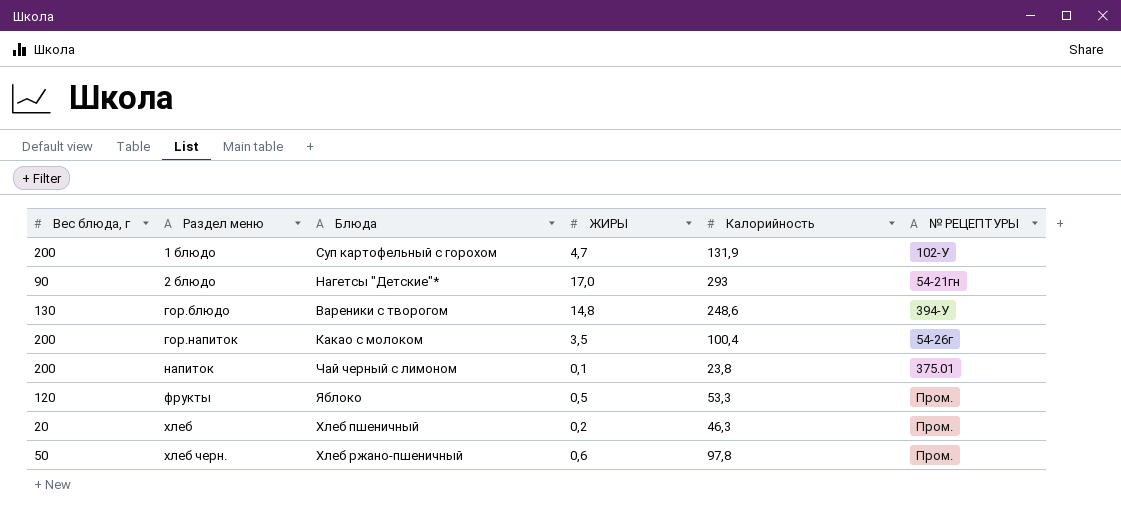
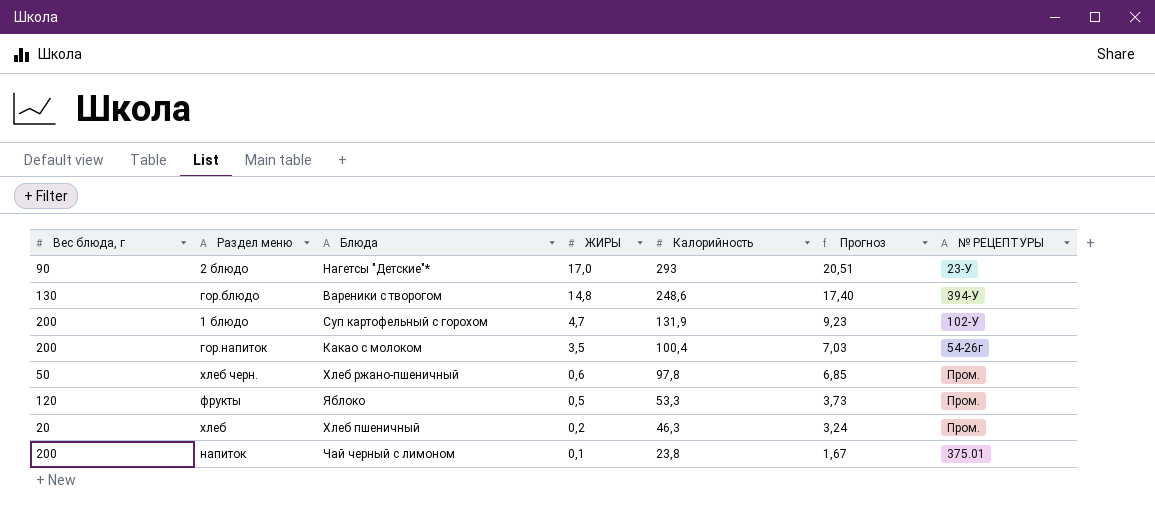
row order: Раздел меню ascending -> ЖИРЫ descending
column Прогноз | formula: none -> [Калорийность] * 0,07
2 блюдо | № РЕЦЕПТУРЫ: 54-21гн -> 23-У

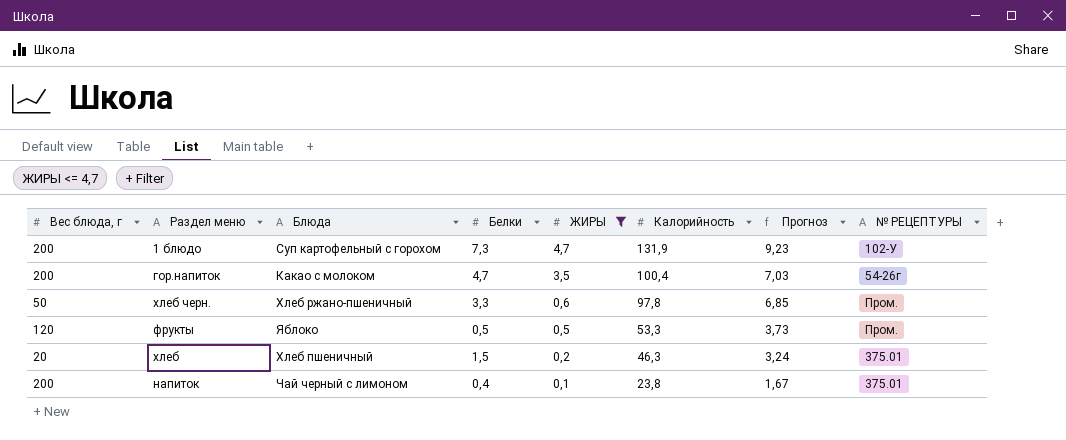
filter: none -> ЖИРЫ <= 4,7
column Белки | position: none -> 4
хлеб | № РЕЦЕПТУРЫ: Пром. -> 375.01

